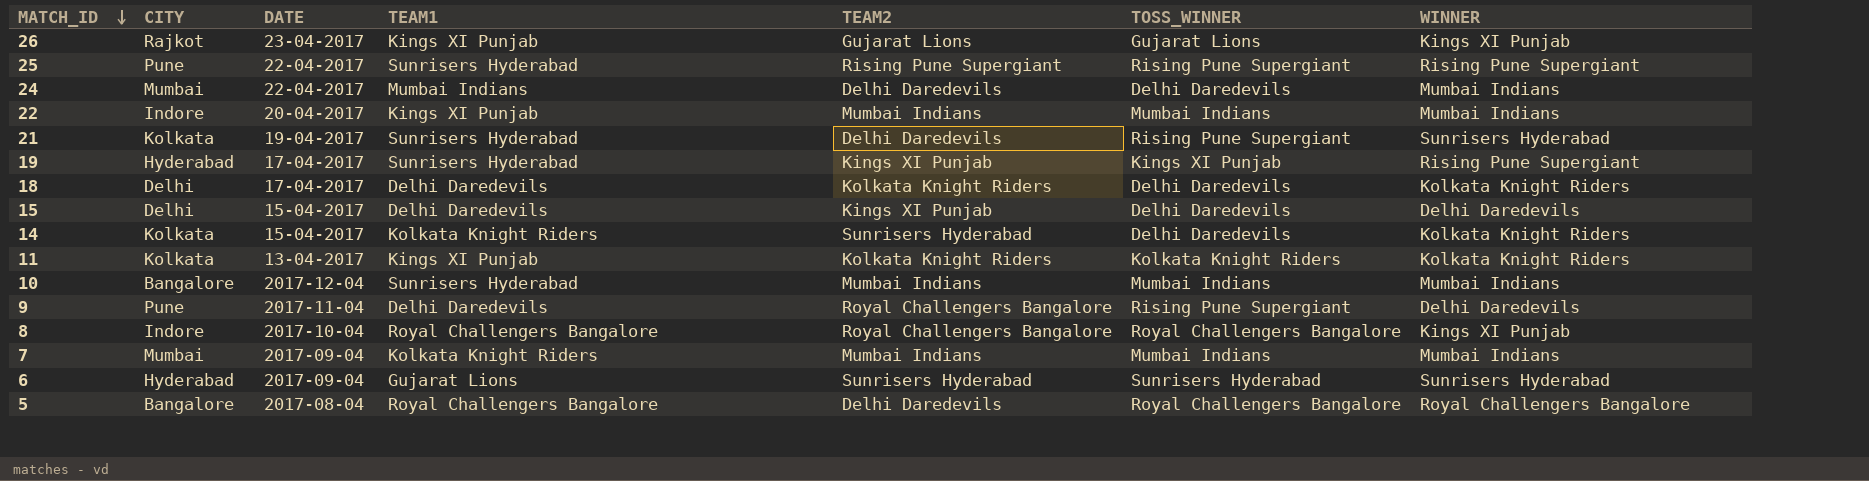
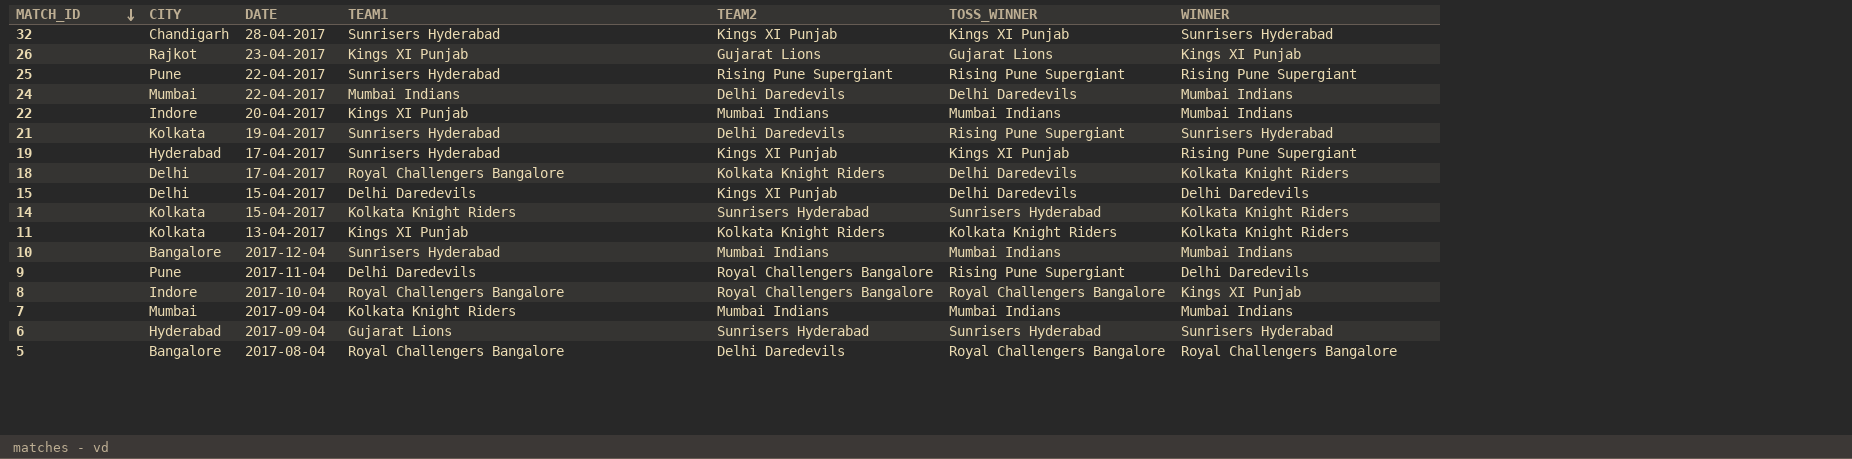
row 32: none -> Chandigarh | 28-04-2017 | Sunrisers Hyderabad | Kings XI Punjab | Kings XI Punjab | Sunrisers Hyderabad
18 | TEAM1: Delhi Daredevils -> Royal Challengers Bangalore
14 | TOSS_WINNER: Delhi Daredevils -> Sunrisers Hyderabad

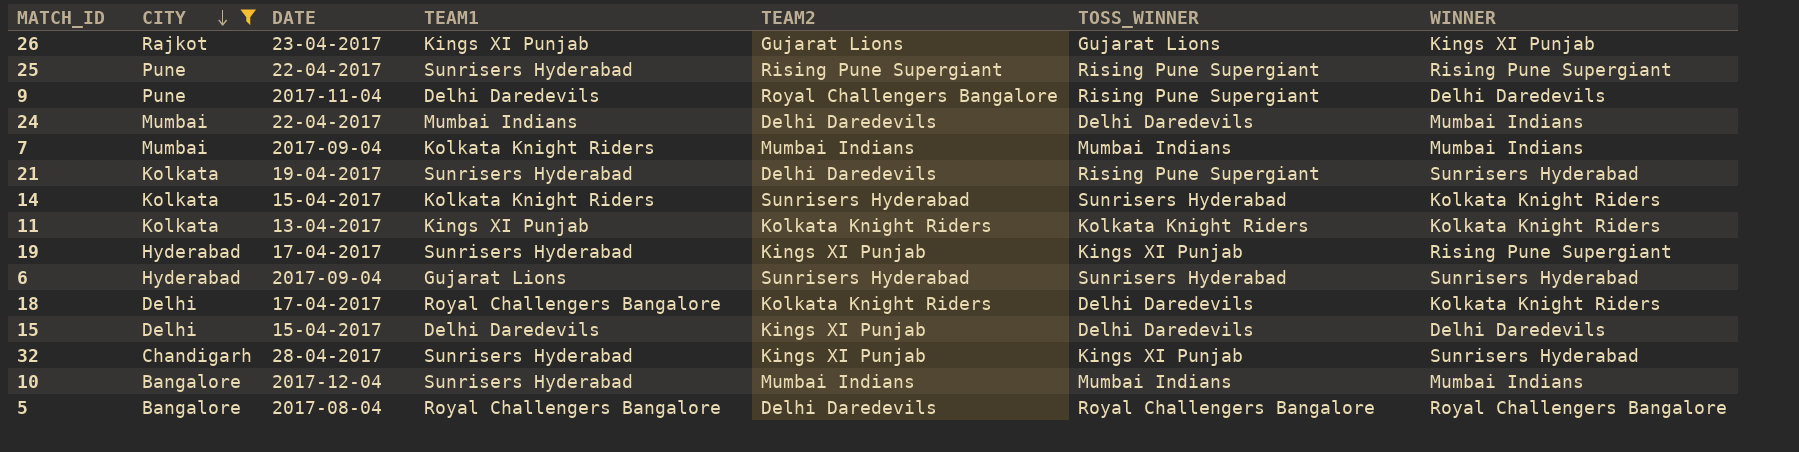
filter: none -> CITY != Indore
row order: MATCH_ID descending -> CITY descending

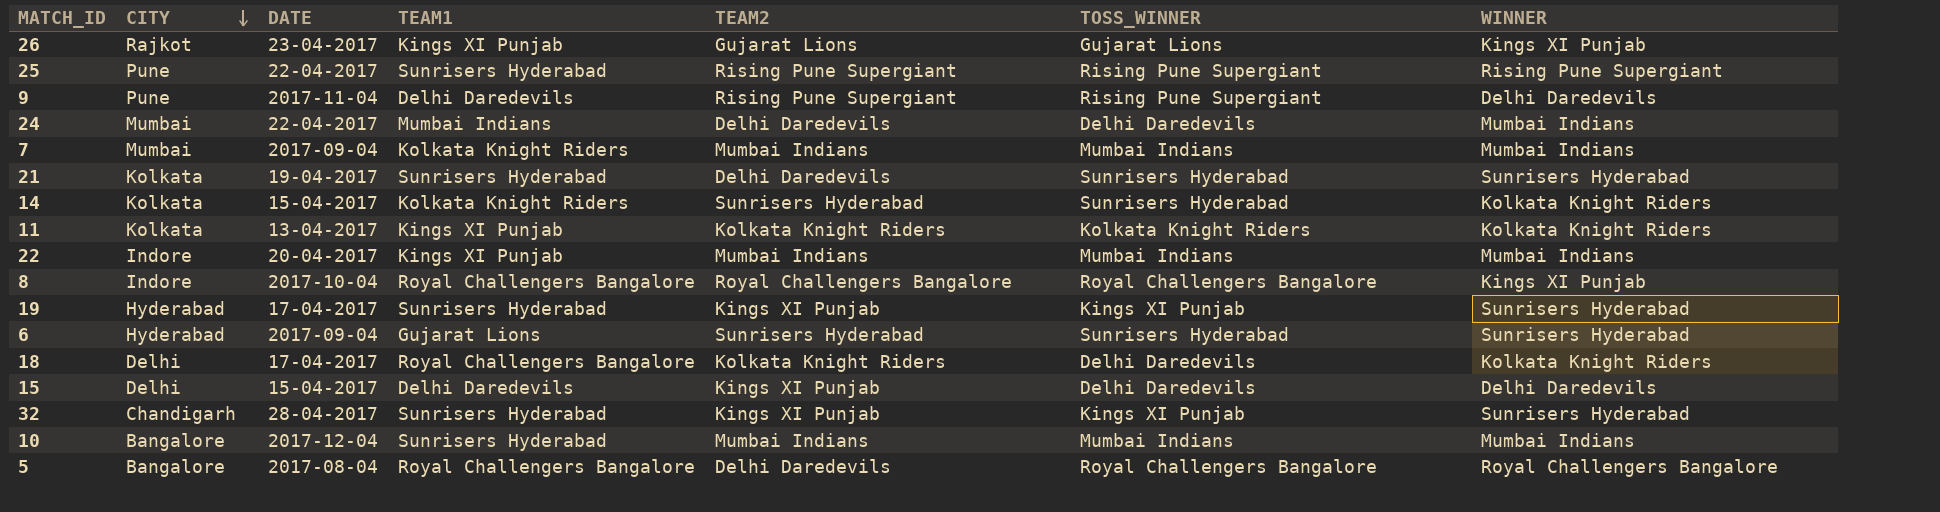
filter: CITY != Indore -> none
9 | TEAM2: Royal Challengers Bangalore -> Rising Pune Supergiant
21 | TOSS_WINNER: Rising Pune Supergiant -> Sunrisers Hyderabad
19 | WINNER: Rising Pune Supergiant -> Sunrisers Hyderabad

